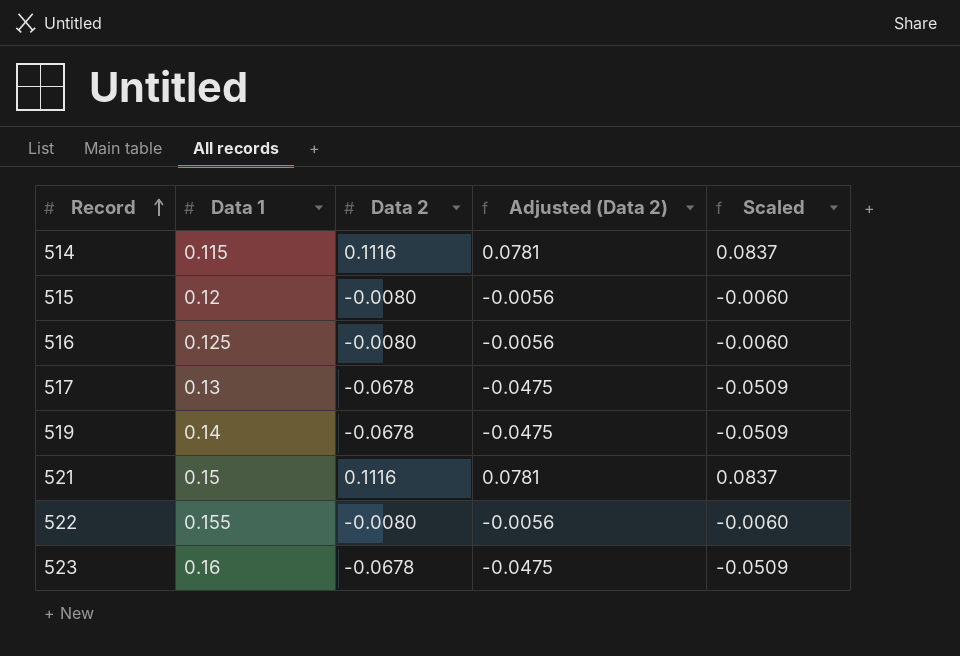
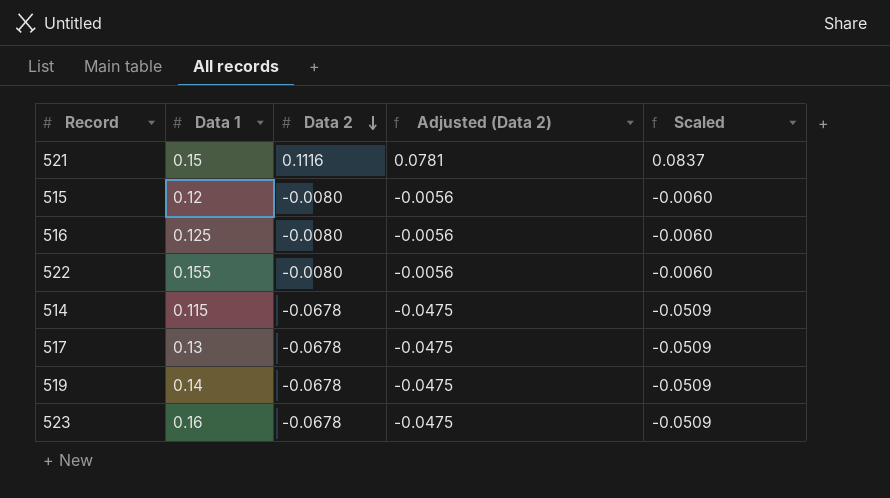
row order: Record ascending -> Data 2 descending
514 | Data 2: 0.1116 -> -0.0678
514 | Adjusted (Data 2): 0.0781 -> -0.0475
514 | Scaled: 0.0837 -> -0.0509

